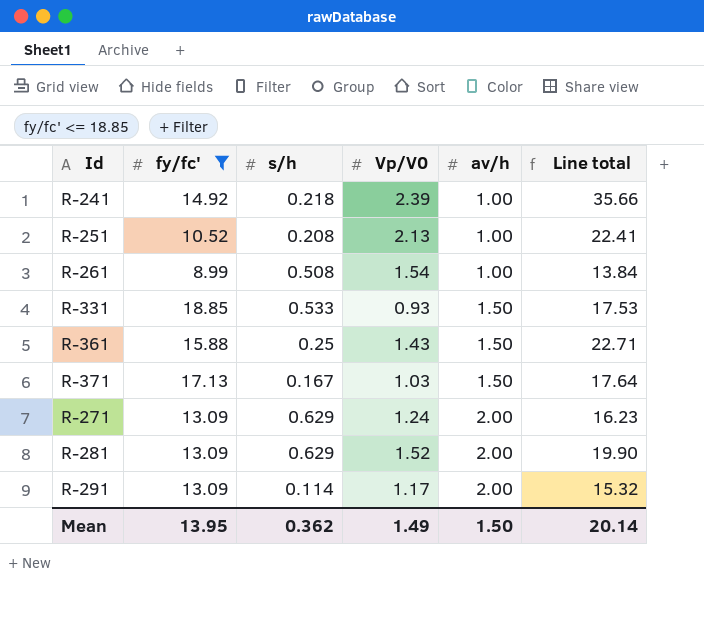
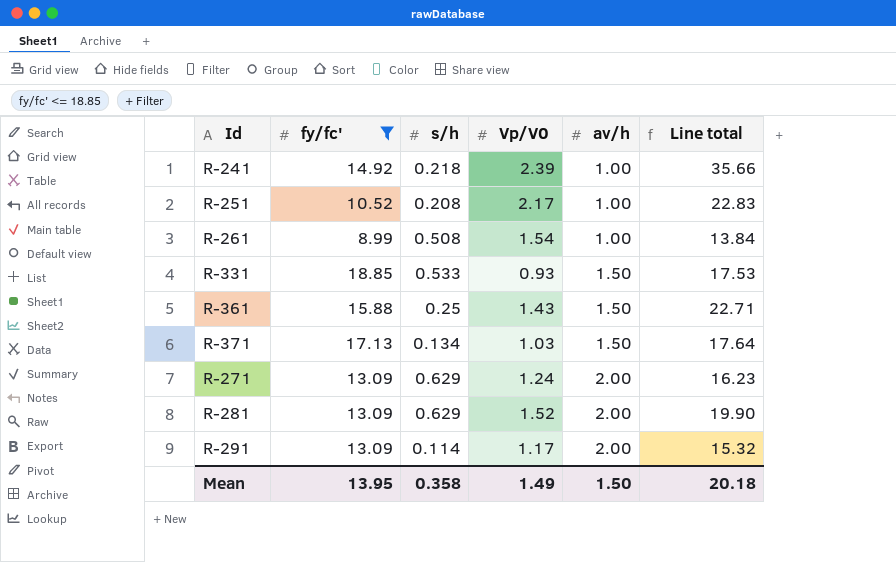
R-251 | Vp/V0: 2.13 -> 2.17
R-251 | Line total: 22.41 -> 22.83
R-371 | s/h: 0.167 -> 0.134
Mean | s/h: 0.362 -> 0.358
Mean | Line total: 20.14 -> 20.18

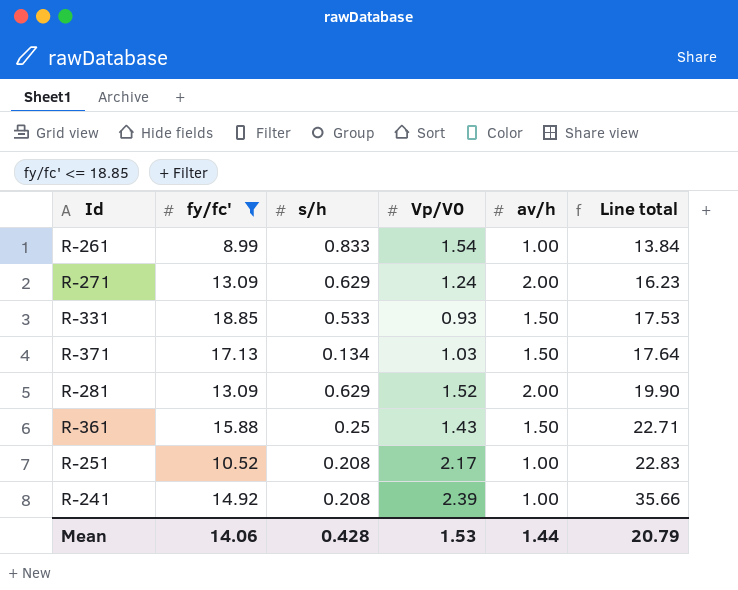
row order: av/h ascending -> Line total ascending
row R-291: 13.09 | 0.114 | 1.17 | 2.00 | 15.32 -> none
R-261 | s/h: 0.508 -> 0.833
R-241 | s/h: 0.218 -> 0.208
Mean | fy/fc': 13.95 -> 14.06
Mean | s/h: 0.358 -> 0.428
Mean | Vp/V0: 1.49 -> 1.53
Mean | av/h: 1.50 -> 1.44
Mean | Line total: 20.18 -> 20.79

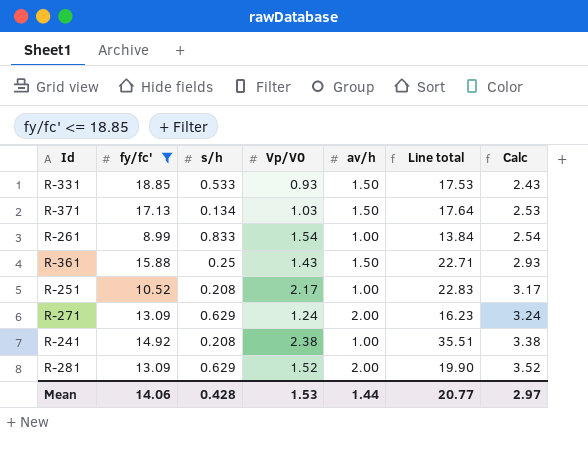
row order: Line total ascending -> Calc ascending
column Calc | formula: none -> [Vp/V0] + [av/h]
R-241 | Vp/V0: 2.39 -> 2.38
R-241 | Line total: 35.66 -> 35.51
Mean | Line total: 20.79 -> 20.77

